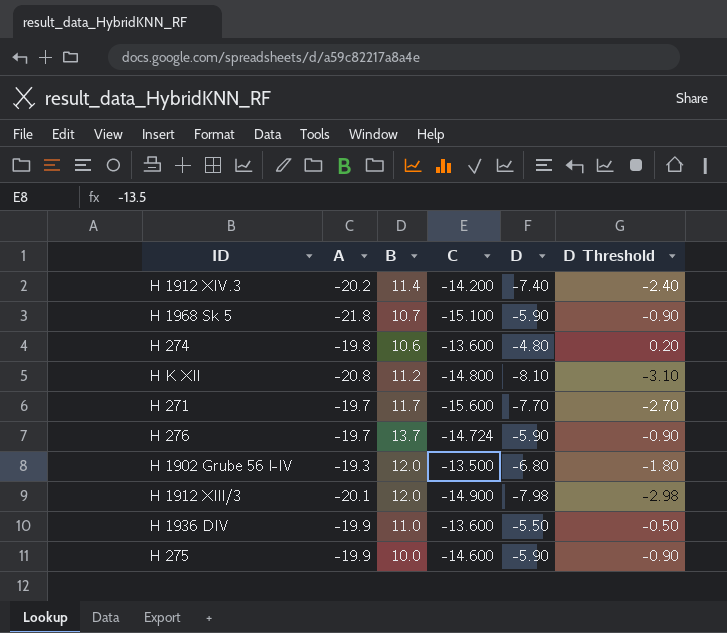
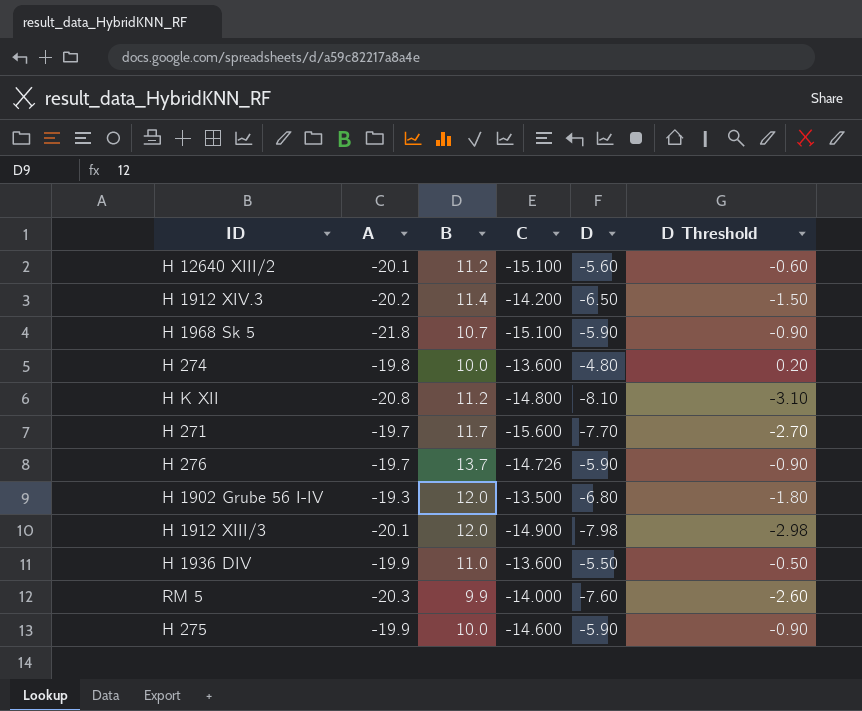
row H 12640 XIII/2: none -> -20.1 | 11.2 | -15.100 | -5.60 | -0.60
H 1912 XIV.3 | D: -7.40 -> -6.50
H 1912 XIV.3 | D Threshold: -2.40 -> -1.50
H 274 | B: 10.6 -> 10.0
H 276 | C: -14.724 -> -14.726
row RM 5: none -> -20.3 | 9.9 | -14.000 | -7.60 | -2.60

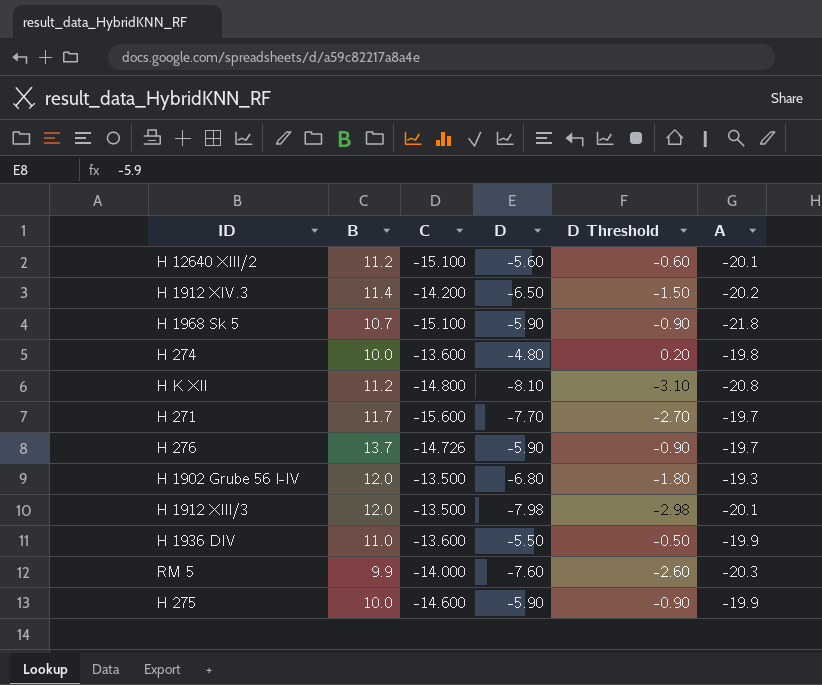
column A | position: 2 -> 6
H 1912 XIII/3 | C: -14.900 -> -13.500

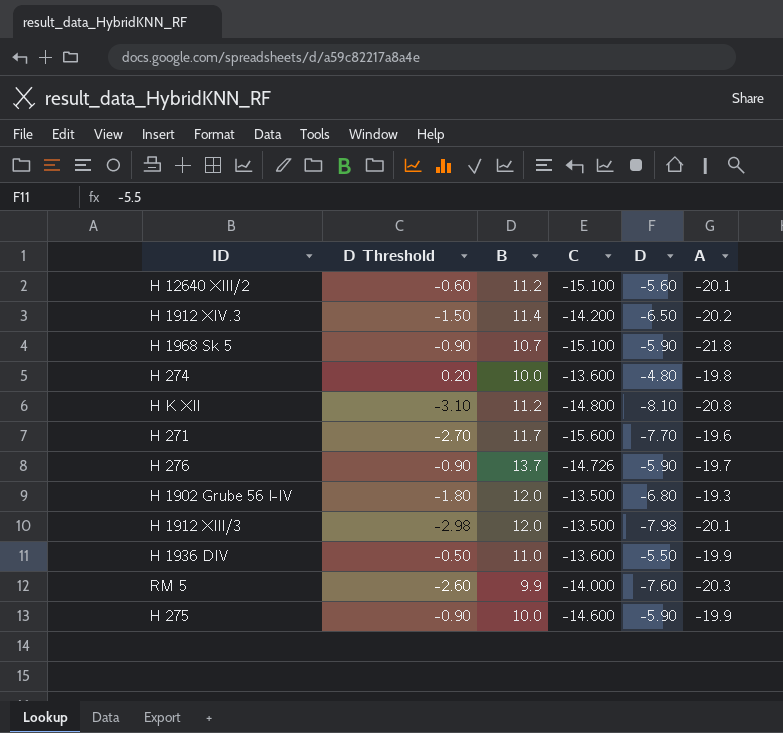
column D Threshold | position: 5 -> 2
H 271 | A: -19.7 -> -19.6

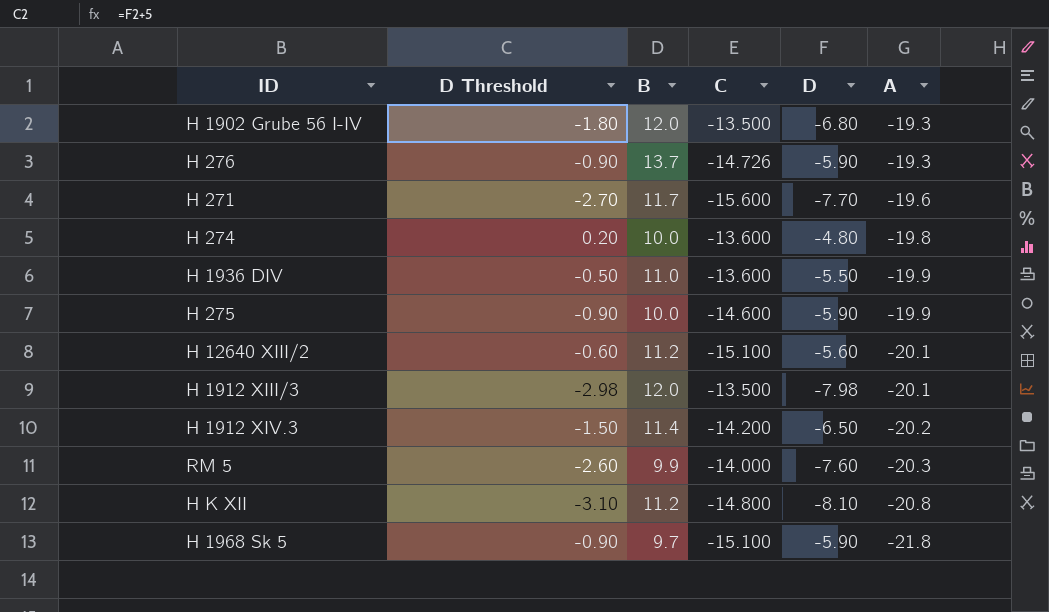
row order: none -> A descending
H 276 | A: -19.7 -> -19.3
H 1968 Sk 5 | B: 10.7 -> 9.7

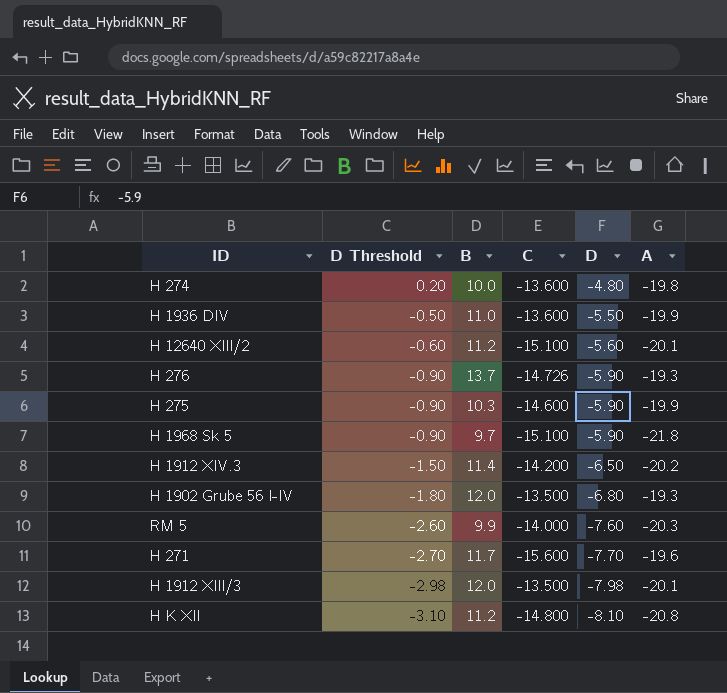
row order: A descending -> D Threshold descending
H 275 | B: 10.0 -> 10.3

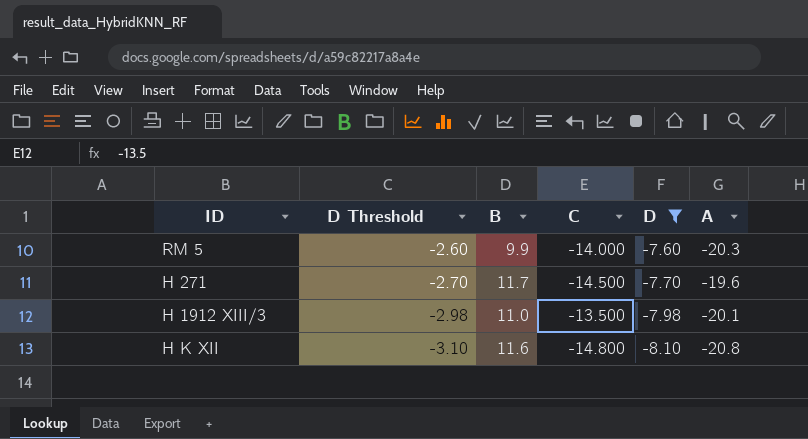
filter: none -> D <= -7.60
H 271 | C: -15.600 -> -14.500
H 1912 XIII/3 | B: 12.0 -> 11.0
H K XII | B: 11.2 -> 11.6

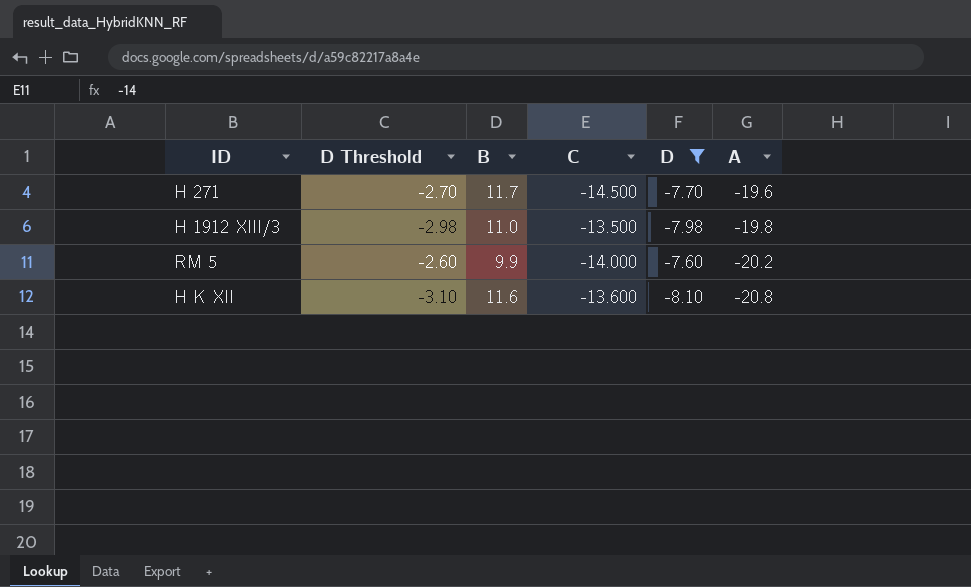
row order: D Threshold descending -> A descending
H 1912 XIII/3 | A: -20.1 -> -19.8
RM 5 | A: -20.3 -> -20.2
H K XII | C: -14.800 -> -13.600

